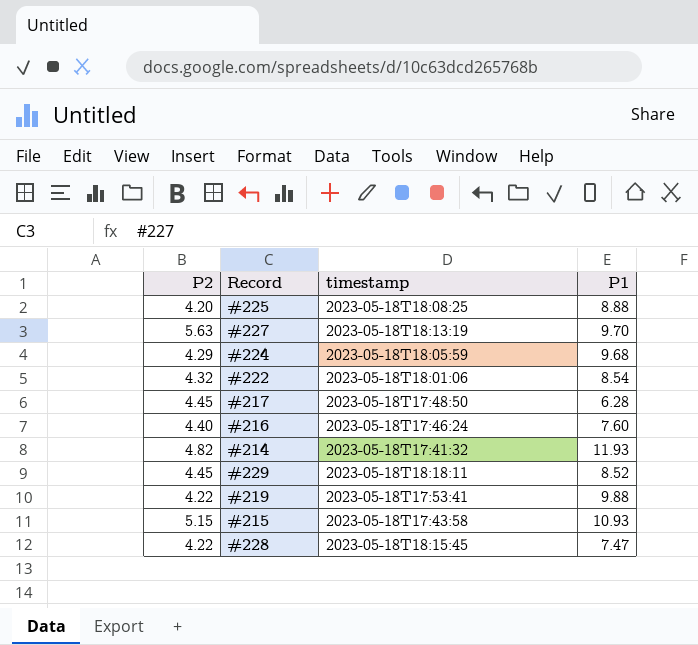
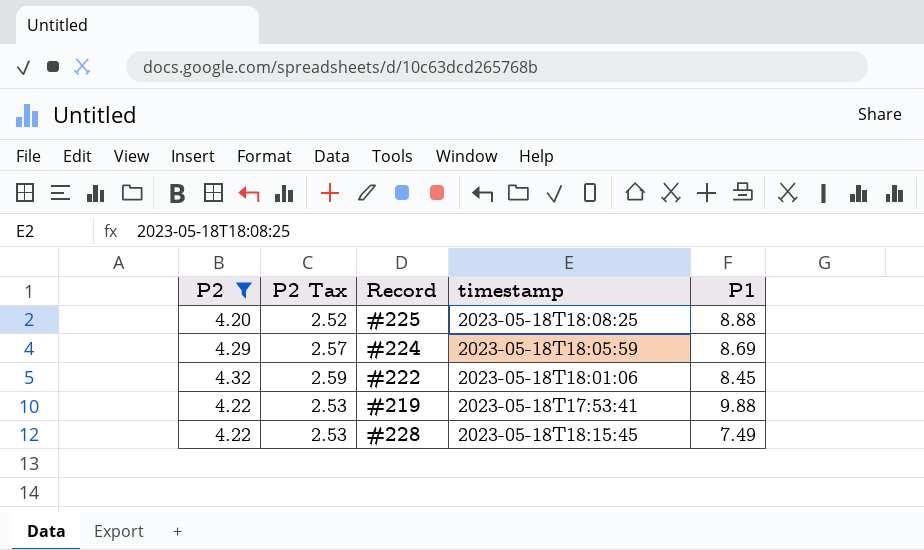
filter: none -> P2 <= 4.32
column P2 Tax | formula: none -> [P2] * 0.6
#224 | P1: 9.68 -> 8.69
#222 | P1: 8.54 -> 8.45
#228 | P1: 7.47 -> 7.49

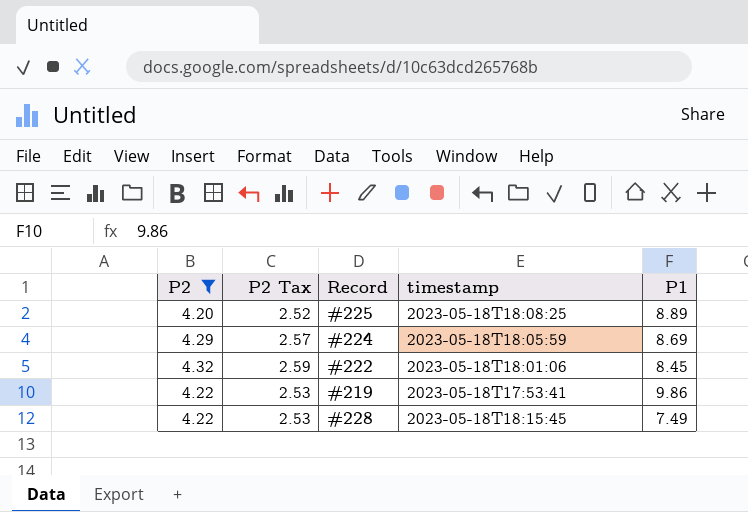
#225 | P1: 8.88 -> 8.89
#219 | P1: 9.88 -> 9.86

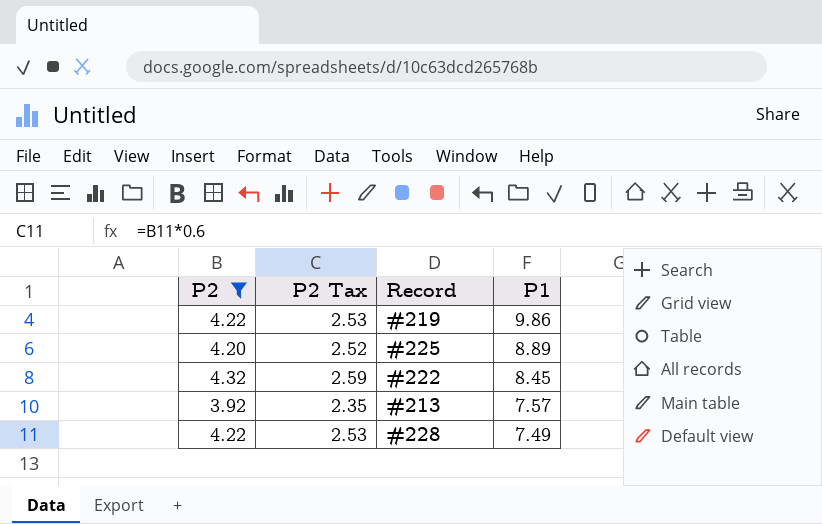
row order: none -> P1 descending
column timestamp | position: 4 -> none
row #224: 4.29 | 2.57 | 2023-05-18T18:05:59 | 8.69 -> none
row #213: none -> 3.92 | 2.35 | 7.57

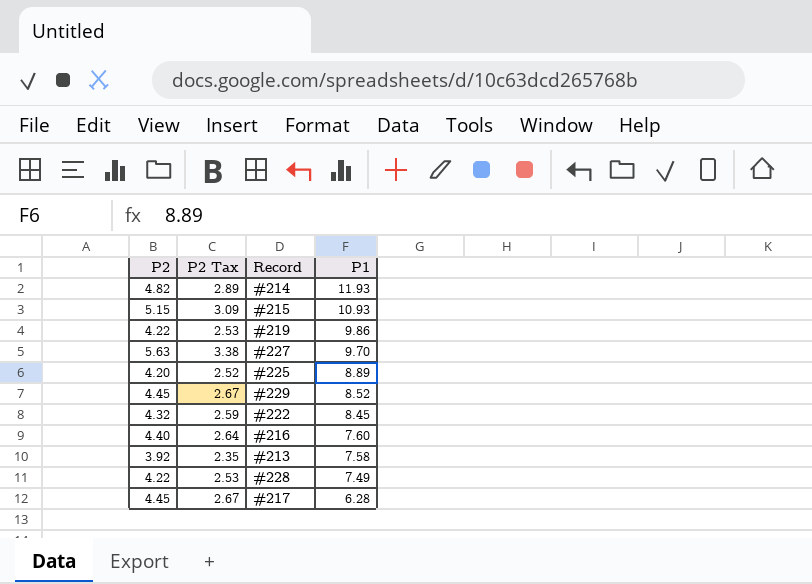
filter: P2 <= 4.32 -> none
#213 | P1: 7.57 -> 7.58

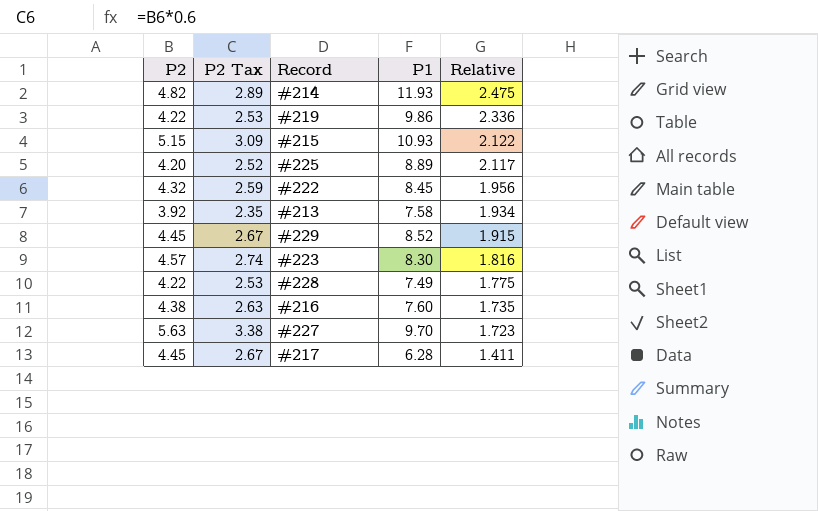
row order: P1 descending -> Relative descending
column Relative | formula: none -> [P1] / [P2]
row #223: none -> 4.57 | 2.74 | 8.30 | 1.816
#216 | P2: 4.40 -> 4.38
#216 | P2 Tax: 2.64 -> 2.63

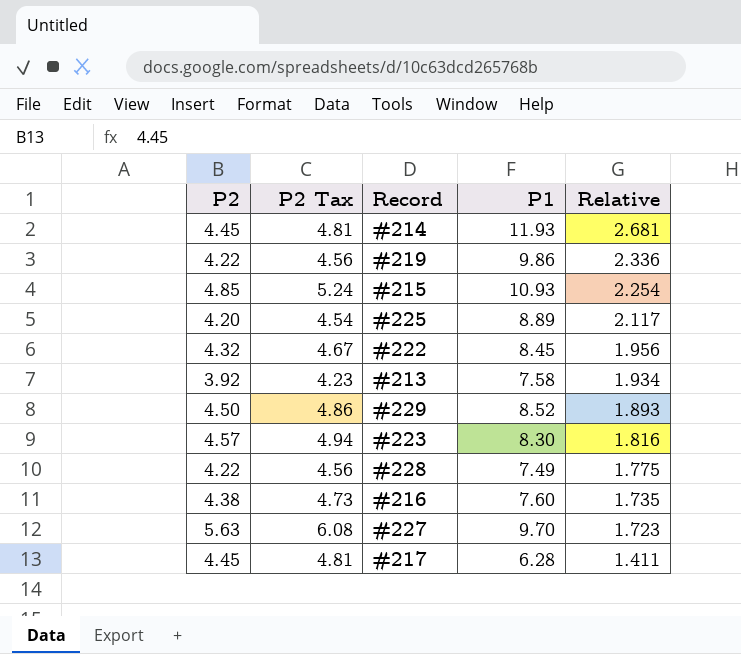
column P2 Tax | formula: [P2] * 0.6 -> [P2] * 1.08
#214 | P2: 4.82 -> 4.45
#214 | Relative: 2.475 -> 2.681
#215 | P2: 5.15 -> 4.85
#215 | Relative: 2.122 -> 2.254
#229 | P2: 4.45 -> 4.50
#229 | Relative: 1.915 -> 1.893

